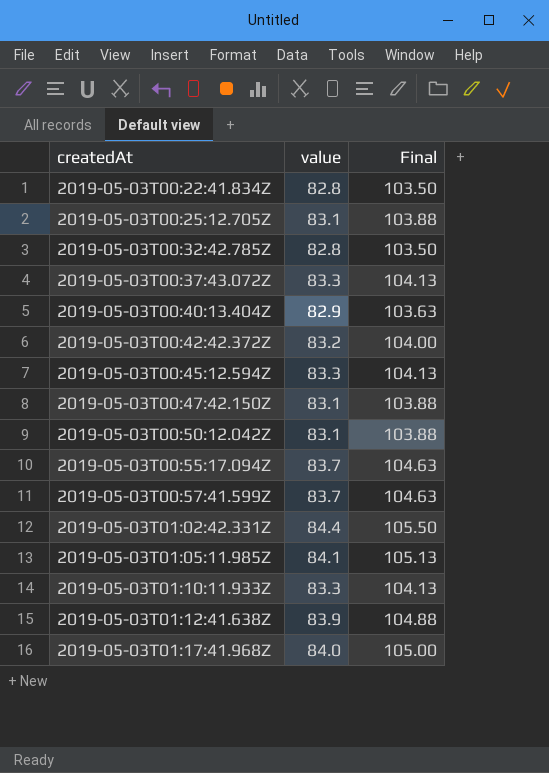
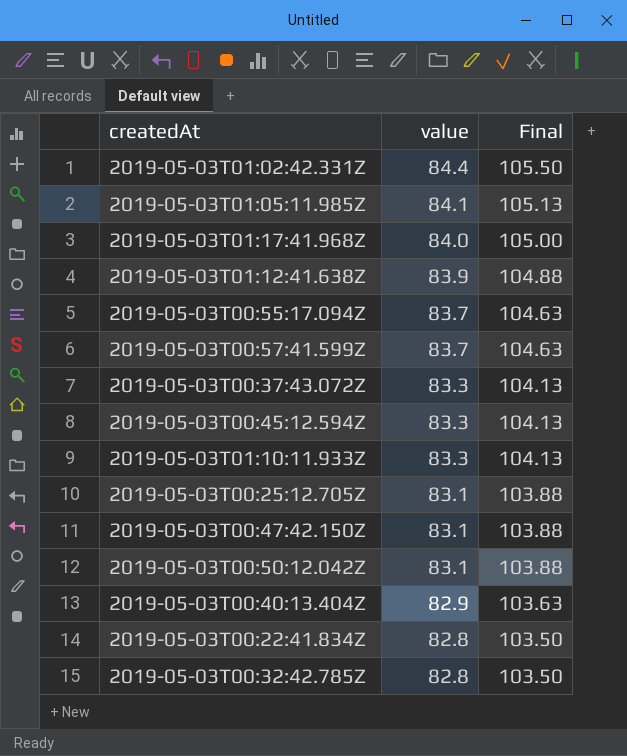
row order: createdAt ascending -> value descending
row 2019-05-03T00:42:42.372Z: 83.2 | 104.00 -> none

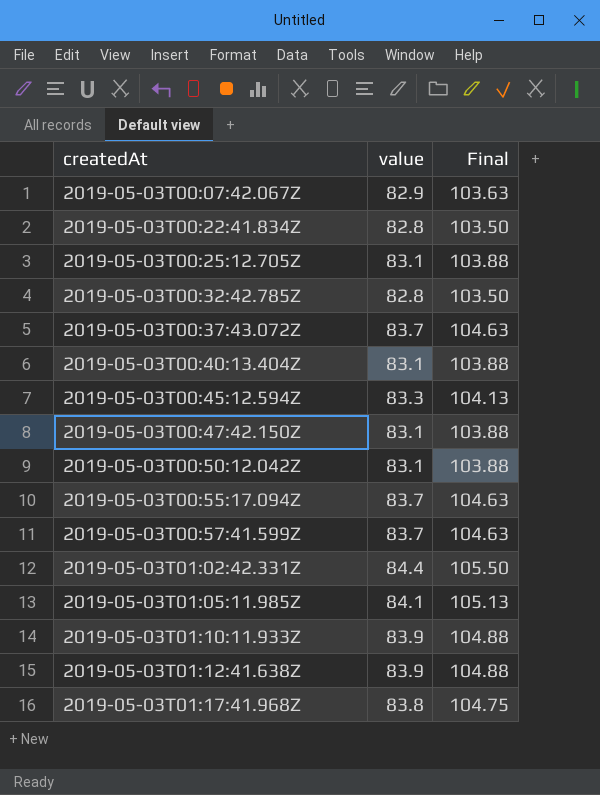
row order: value descending -> createdAt ascending
row 2019-05-03T00:07:42.067Z: none -> 82.9 | 103.63
2019-05-03T00:37:43.072Z | value: 83.3 -> 83.7
2019-05-03T00:37:43.072Z | Final: 104.13 -> 104.63
2019-05-03T00:40:13.404Z | value: 82.9 -> 83.1
2019-05-03T00:40:13.404Z | Final: 103.63 -> 103.88
2019-05-03T01:10:11.933Z | value: 83.3 -> 83.9
2019-05-03T01:10:11.933Z | Final: 104.13 -> 104.88
2019-05-03T01:17:41.968Z | value: 84.0 -> 83.8
2019-05-03T01:17:41.968Z | Final: 105.00 -> 104.75

